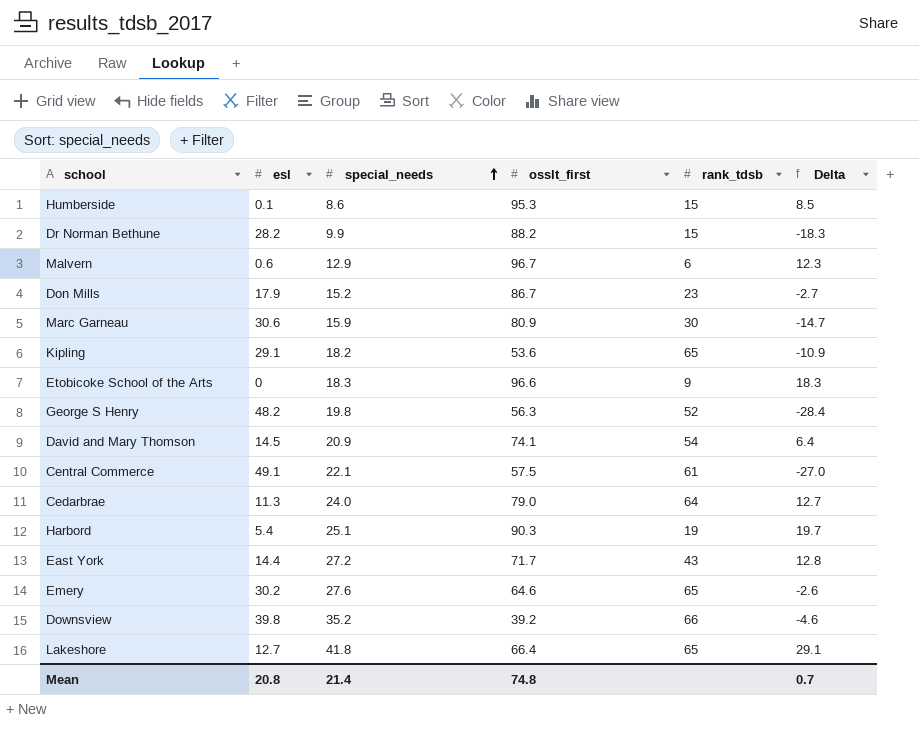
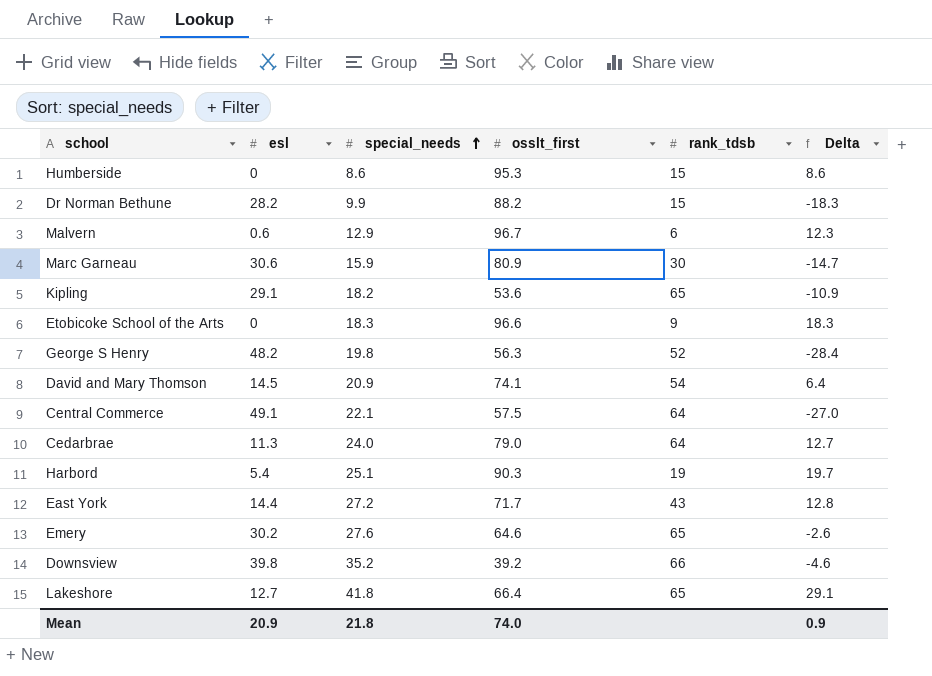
row Don Mills: 17.9 | 15.2 | 86.7 | 23 | -2.7 -> none
Humberside | esl: 0.1 -> 0
Humberside | Delta: 8.5 -> 8.6
Central Commerce | rank_tdsb: 61 -> 64
Mean | esl: 20.8 -> 20.9
Mean | special_needs: 21.4 -> 21.8
Mean | osslt_first: 74.8 -> 74.0
Mean | Delta: 0.7 -> 0.9

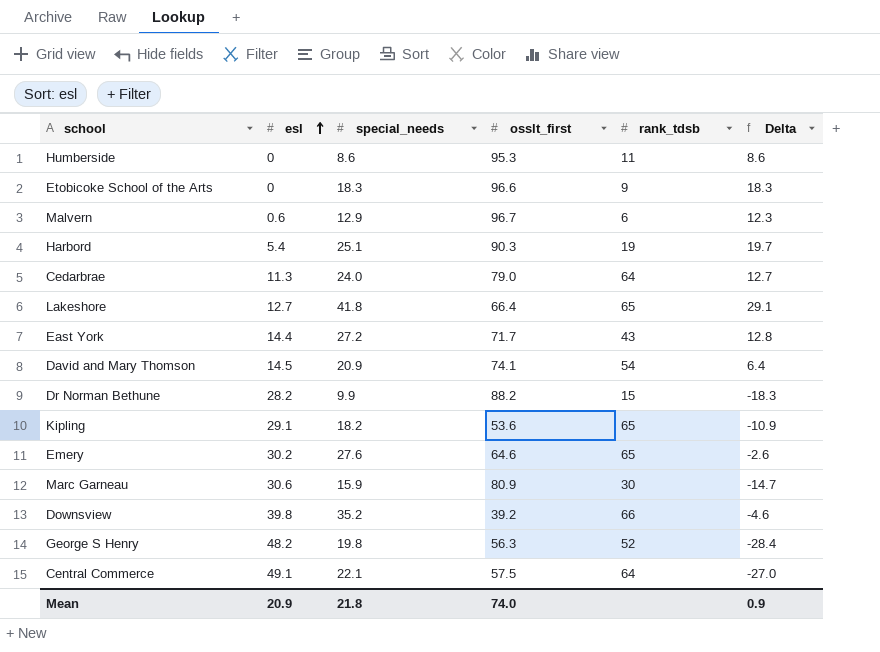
row order: special_needs ascending -> esl ascending
Humberside | rank_tdsb: 15 -> 11

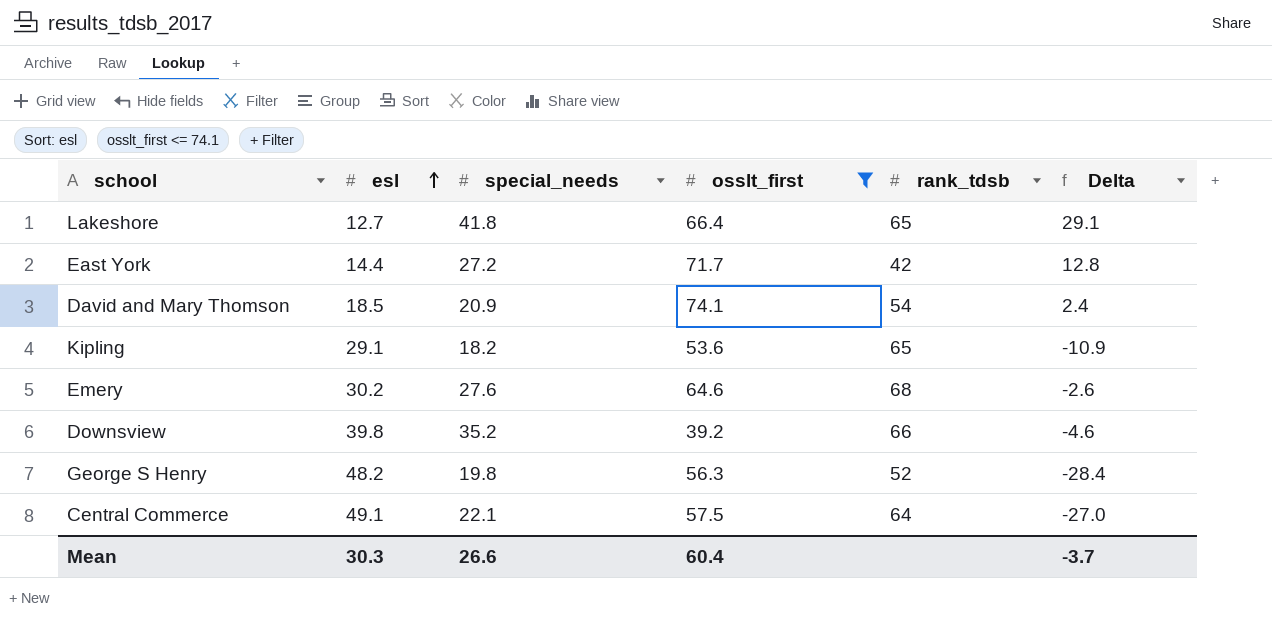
filter: none -> osslt_first <= 74.1
East York | rank_tdsb: 43 -> 42
David and Mary Thomson | esl: 14.5 -> 18.5
David and Mary Thomson | Delta: 6.4 -> 2.4
Emery | rank_tdsb: 65 -> 68
Mean | esl: 20.9 -> 30.3
Mean | special_needs: 21.8 -> 26.6
Mean | osslt_first: 74.0 -> 60.4
Mean | Delta: 0.9 -> -3.7

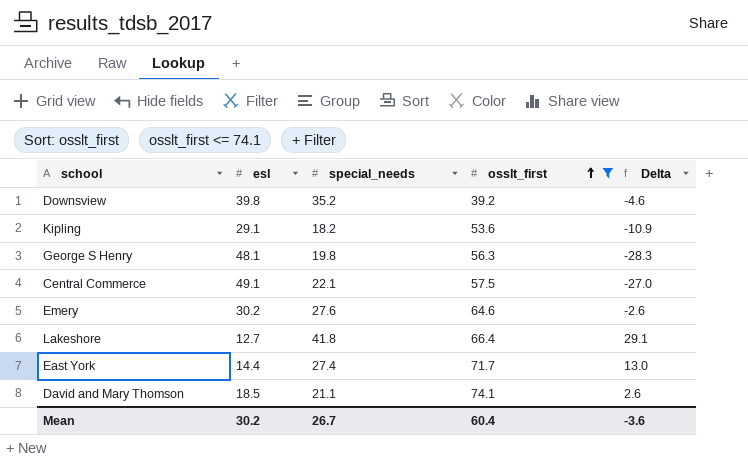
row order: esl ascending -> osslt_first ascending
column rank_tdsb | position: 5 -> none
George S Henry | esl: 48.2 -> 48.1
George S Henry | Delta: -28.4 -> -28.3
East York | special_needs: 27.2 -> 27.4
East York | Delta: 12.8 -> 13.0
David and Mary Thomson | special_needs: 20.9 -> 21.1
David and Mary Thomson | Delta: 2.4 -> 2.6
Mean | esl: 30.3 -> 30.2
Mean | special_needs: 26.6 -> 26.7
Mean | Delta: -3.7 -> -3.6

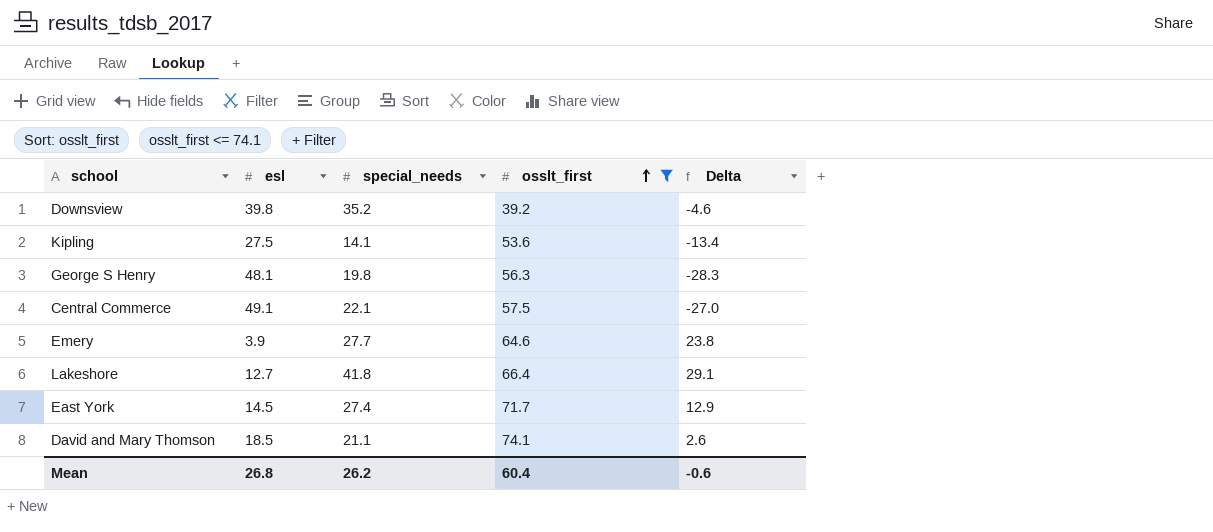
Kipling | esl: 29.1 -> 27.5
Kipling | special_needs: 18.2 -> 14.1
Kipling | Delta: -10.9 -> -13.4
Emery | esl: 30.2 -> 3.9
Emery | special_needs: 27.6 -> 27.7
Emery | Delta: -2.6 -> 23.8
East York | esl: 14.4 -> 14.5
East York | Delta: 13.0 -> 12.9
Mean | esl: 30.2 -> 26.8
Mean | special_needs: 26.7 -> 26.2
Mean | Delta: -3.6 -> -0.6

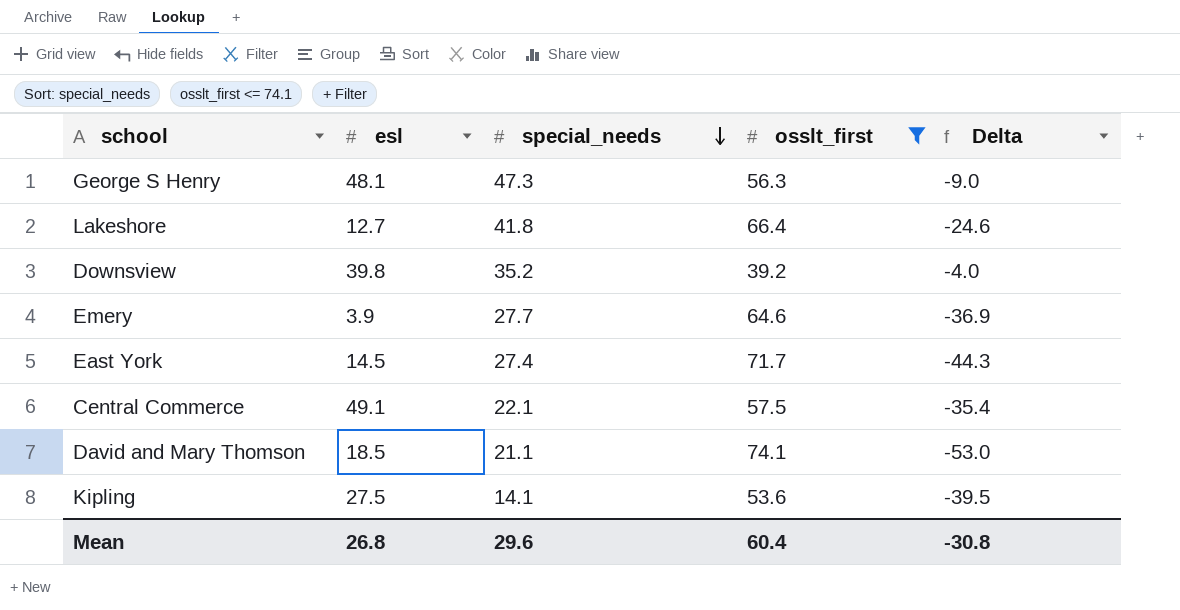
row order: osslt_first ascending -> special_needs descending
column Delta | formula: [special_needs] - [esl] -> [special_needs] - [osslt_first]
George S Henry | special_needs: 19.8 -> 47.3
Mean | special_needs: 26.2 -> 29.6
Mean | Delta: -0.6 -> -30.8

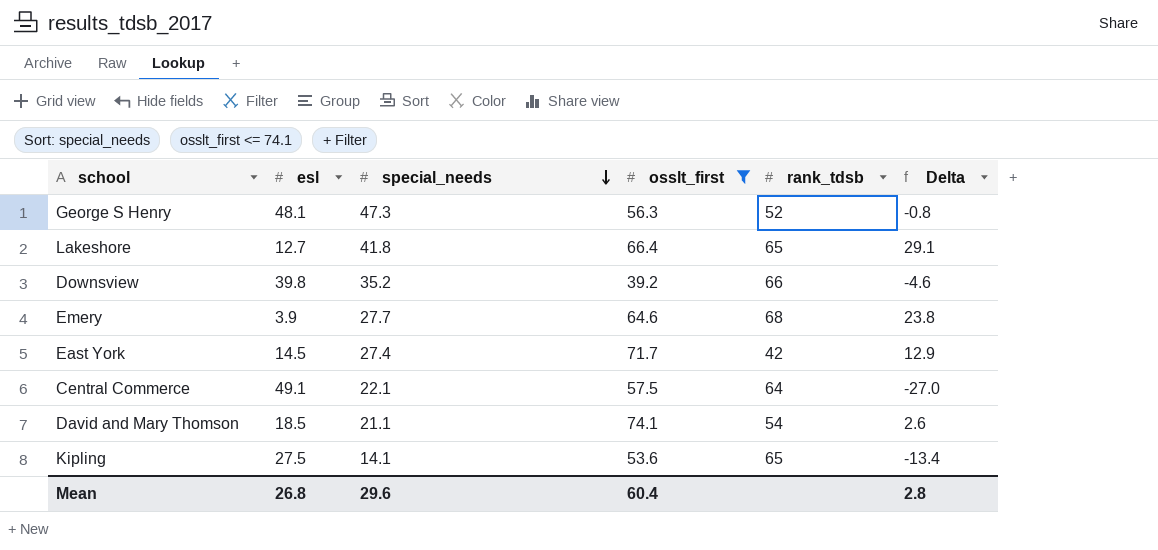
column rank_tdsb | position: none -> 5
column Delta | formula: [special_needs] - [osslt_first] -> [special_needs] - [esl]
Mean | Delta: -30.8 -> 2.8

